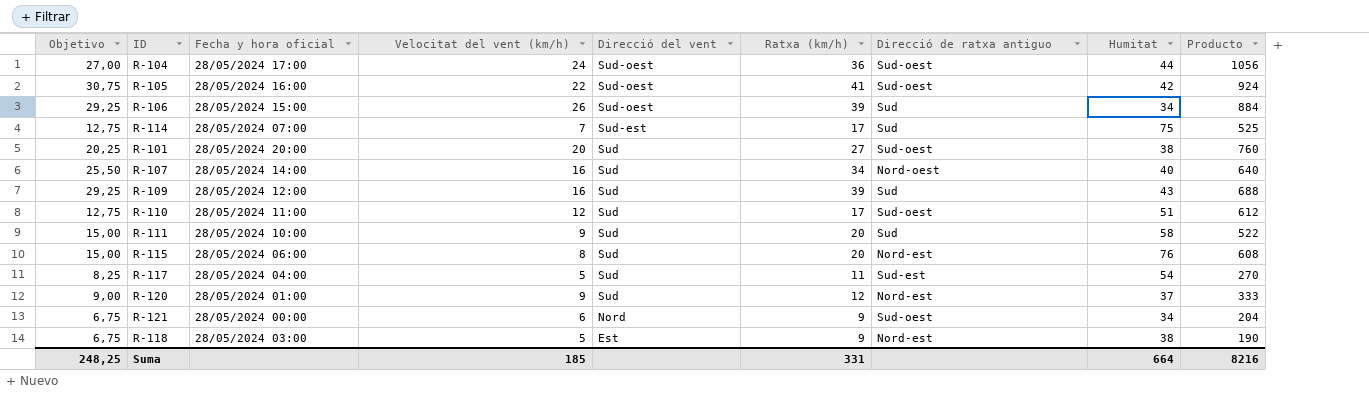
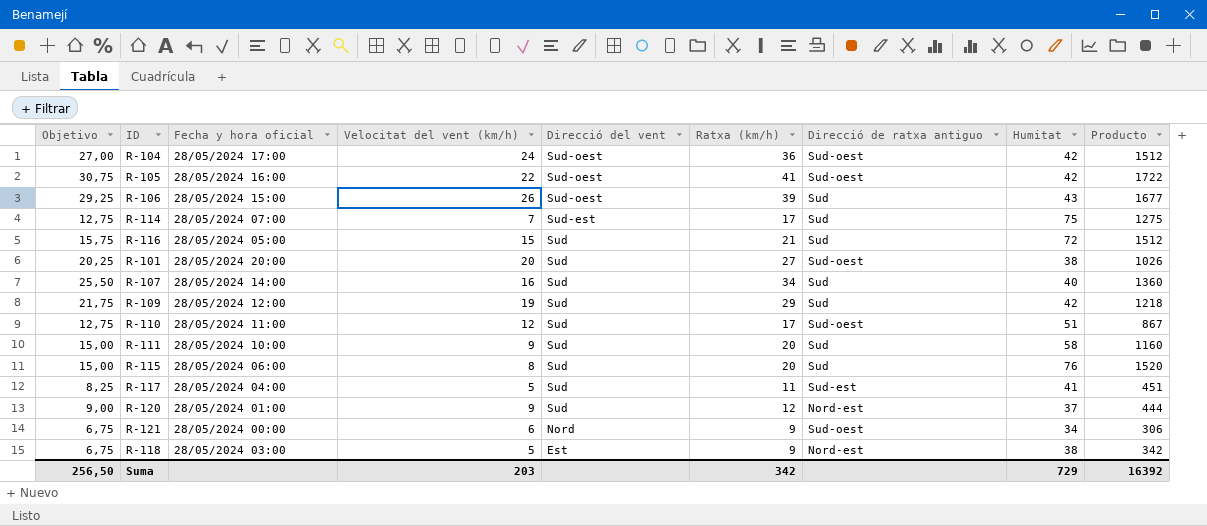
column Producto | formula: [Velocitat del vent (km/h)] * [Humitat] -> [Ratxa (km/h)] * [Humitat]
R-104 | Humitat: 44 -> 42
R-106 | Humitat: 34 -> 43
row R-116: none -> 15,75 | 28/05/2024 05:00 | 15 | Sud | 21 | Sud | 72 | 1512
R-107 | Direcció de ratxa antiguo: Nord-oest -> Sud
R-109 | Objetivo: 29,25 -> 21,75
R-109 | Velocitat del vent (km/h): 16 -> 19
R-109 | Ratxa (km/h): 39 -> 29
R-109 | Humitat: 43 -> 42
R-115 | Direcció de ratxa antiguo: Nord-est -> Sud
R-117 | Humitat: 54 -> 41
Suma | Objetivo: 248,25 -> 256,50
Suma | Velocitat del vent (km/h): 185 -> 203
Suma | Ratxa (km/h): 331 -> 342
Suma | Humitat: 664 -> 729
Suma | Producto: 8216 -> 16392

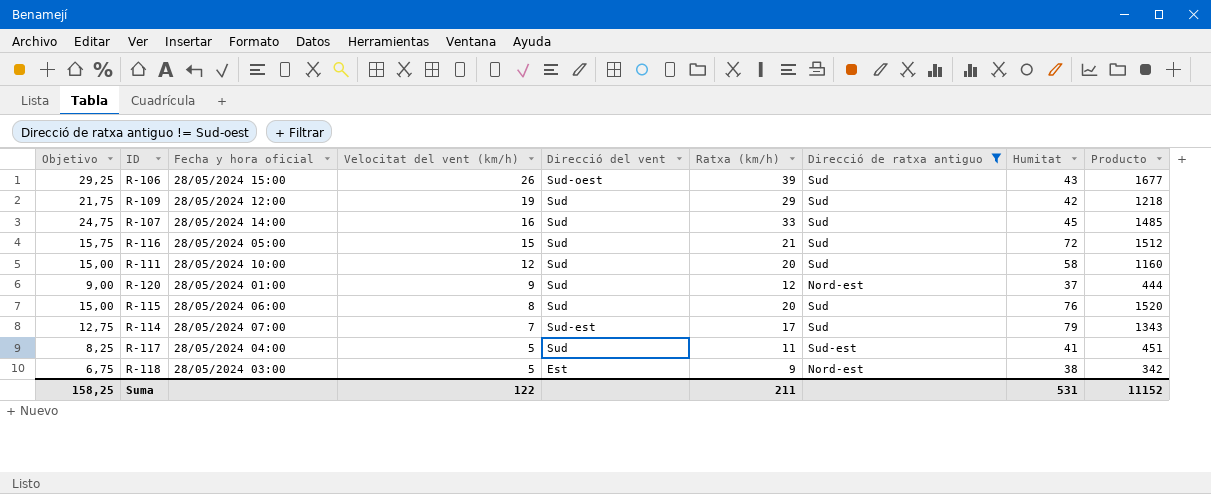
filter: none -> Direcció de ratxa antiguo != Sud-oest
row order: Direcció del vent descending -> Velocitat del vent (km/h) descending
R-107 | Objetivo: 25,50 -> 24,75
R-107 | Ratxa (km/h): 34 -> 33
R-107 | Humitat: 40 -> 45
R-107 | Producto: 1360 -> 1485
R-111 | Velocitat del vent (km/h): 9 -> 12
R-114 | Humitat: 75 -> 79
R-114 | Producto: 1275 -> 1343
Suma | Objetivo: 256,50 -> 158,25
Suma | Velocitat del vent (km/h): 203 -> 122
Suma | Ratxa (km/h): 342 -> 211
Suma | Humitat: 729 -> 531
Suma | Producto: 16392 -> 11152

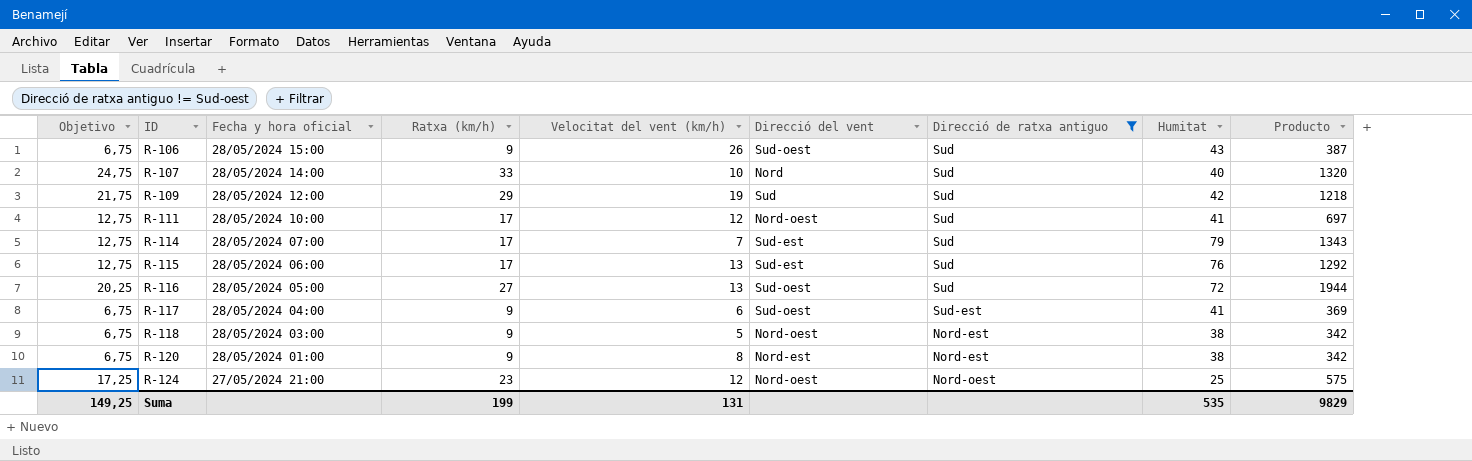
row order: Velocitat del vent (km/h) descending -> ID ascending
column Ratxa (km/h) | position: 6 -> 4
R-106 | Objetivo: 29,25 -> 6,75
R-106 | Ratxa (km/h): 39 -> 9
R-106 | Producto: 1677 -> 387
R-107 | Velocitat del vent (km/h): 16 -> 10
R-107 | Direcció del vent: Sud -> Nord
R-107 | Humitat: 45 -> 40
R-107 | Producto: 1485 -> 1320
R-111 | Objetivo: 15,00 -> 12,75
R-111 | Ratxa (km/h): 20 -> 17
R-111 | Direcció del vent: Sud -> Nord-oest
R-111 | Humitat: 58 -> 41
R-111 | Producto: 1160 -> 697
R-115 | Objetivo: 15,00 -> 12,75
R-115 | Ratxa (km/h): 20 -> 17
R-115 | Velocitat del vent (km/h): 8 -> 13
R-115 | Direcció del vent: Sud -> Sud-est
R-115 | Producto: 1520 -> 1292
R-116 | Objetivo: 15,75 -> 20,25
R-116 | Ratxa (km/h): 21 -> 27
R-116 | Velocitat del vent (km/h): 15 -> 13
R-116 | Direcció del vent: Sud -> Sud-oest
R-116 | Producto: 1512 -> 1944
R-117 | Objetivo: 8,25 -> 6,75
R-117 | Ratxa (km/h): 11 -> 9
R-117 | Velocitat del vent (km/h): 5 -> 6
R-117 | Direcció del vent: Sud -> Sud-oest
R-117 | Producto: 451 -> 369
R-118 | Direcció del vent: Est -> Nord-oest
R-120 | Objetivo: 9,00 -> 6,75
R-120 | Ratxa (km/h): 12 -> 9
R-120 | Velocitat del vent (km/h): 9 -> 8
R-120 | Direcció del vent: Sud -> Nord-est
R-120 | Humitat: 37 -> 38
R-120 | Producto: 444 -> 342
row R-124: none -> 17,25 | 27/05/2024 21:00 | 23 | 12 | Nord-oest | Nord-oest | 25 | 575
Suma | Objetivo: 158,25 -> 149,25
Suma | Ratxa (km/h): 211 -> 199
Suma | Velocitat del vent (km/h): 122 -> 131
Suma | Humitat: 531 -> 535
Suma | Producto: 11152 -> 9829

